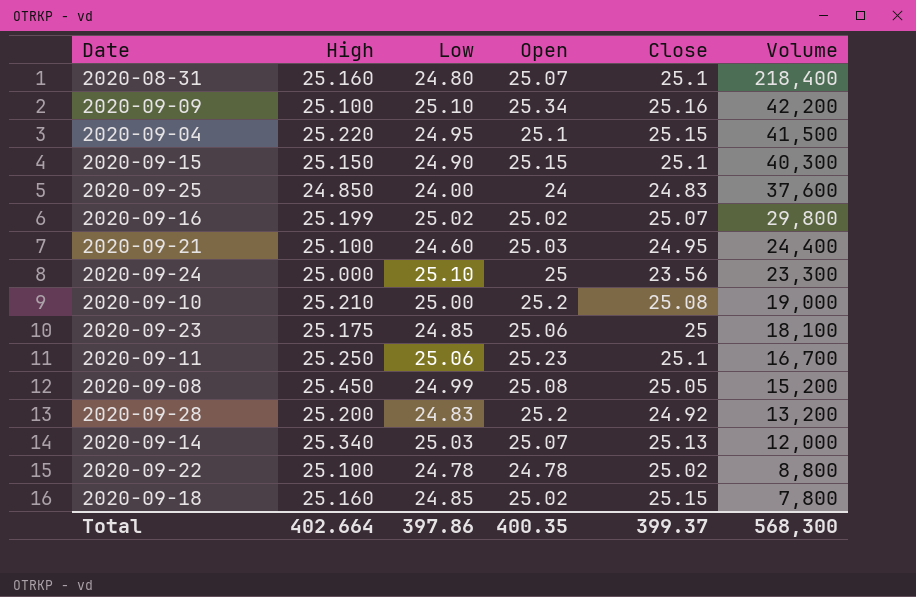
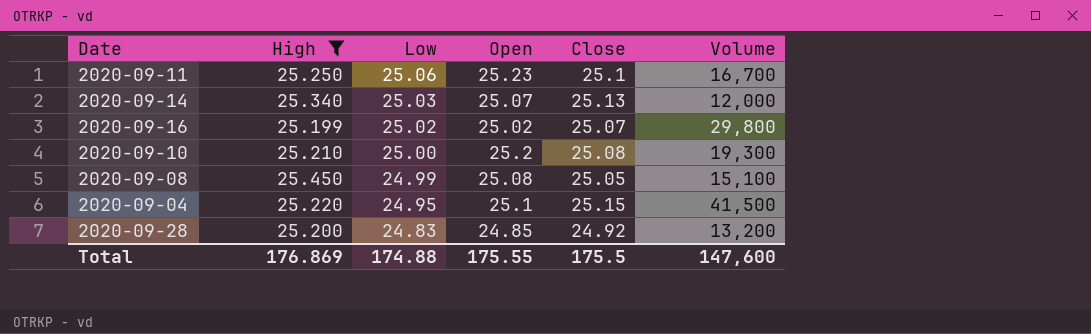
filter: none -> High >= 25.199
row order: Volume descending -> Low descending
2020-09-10 | Volume: 19,000 -> 19,300
2020-09-08 | Volume: 15,200 -> 15,100
2020-09-28 | Open: 25.2 -> 24.85
Total | High: 402.664 -> 176.869
Total | Low: 397.86 -> 174.88
Total | Open: 400.35 -> 175.55
Total | Close: 399.37 -> 175.5
Total | Volume: 568,300 -> 147,600

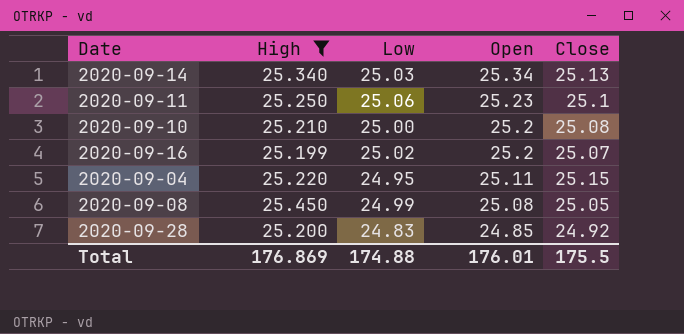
row order: Low descending -> Open descending
column Volume | position: 6 -> none
2020-09-14 | Open: 25.07 -> 25.34
2020-09-16 | Open: 25.02 -> 25.2
2020-09-04 | Open: 25.1 -> 25.11
Total | Open: 175.55 -> 176.01

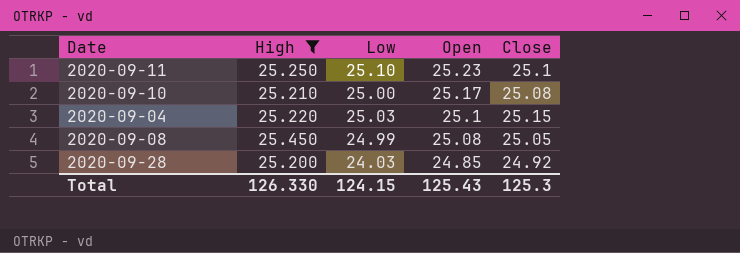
row 2020-09-14: 25.340 | 25.03 | 25.34 | 25.13 -> none
row 2020-09-16: 25.199 | 25.02 | 25.2 | 25.07 -> none
2020-09-11 | Low: 25.06 -> 25.10
2020-09-10 | Open: 25.2 -> 25.17
2020-09-04 | Low: 24.95 -> 25.03
2020-09-04 | Open: 25.11 -> 25.1
2020-09-28 | Low: 24.83 -> 24.03
Total | High: 176.869 -> 126.330
Total | Low: 174.88 -> 124.15
Total | Open: 176.01 -> 125.43
Total | Close: 175.5 -> 125.3

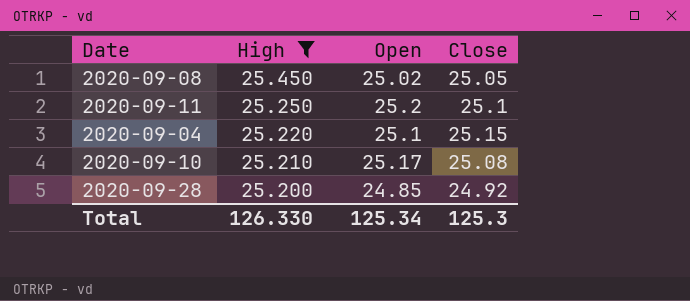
row order: Open descending -> High descending
column Low | position: 3 -> none
2020-09-08 | Open: 25.08 -> 25.02
2020-09-11 | Open: 25.23 -> 25.2
Total | Open: 125.43 -> 125.34

